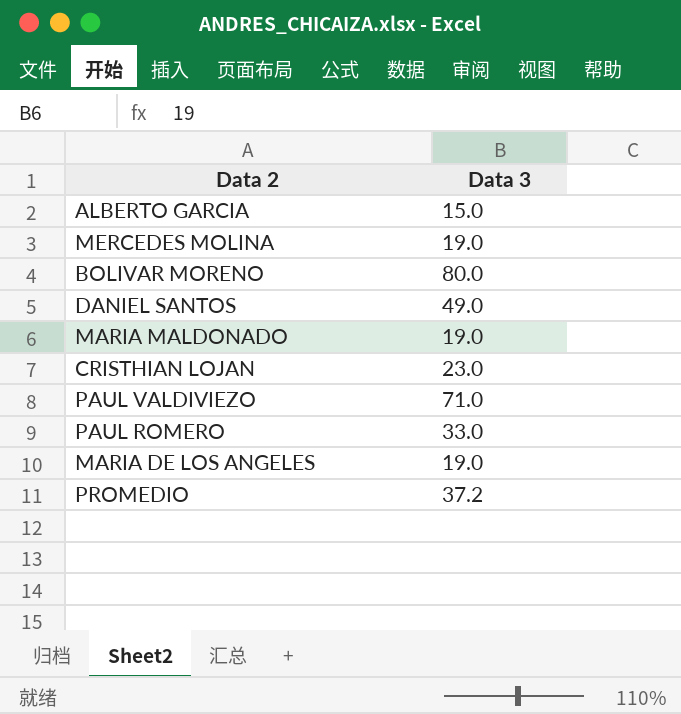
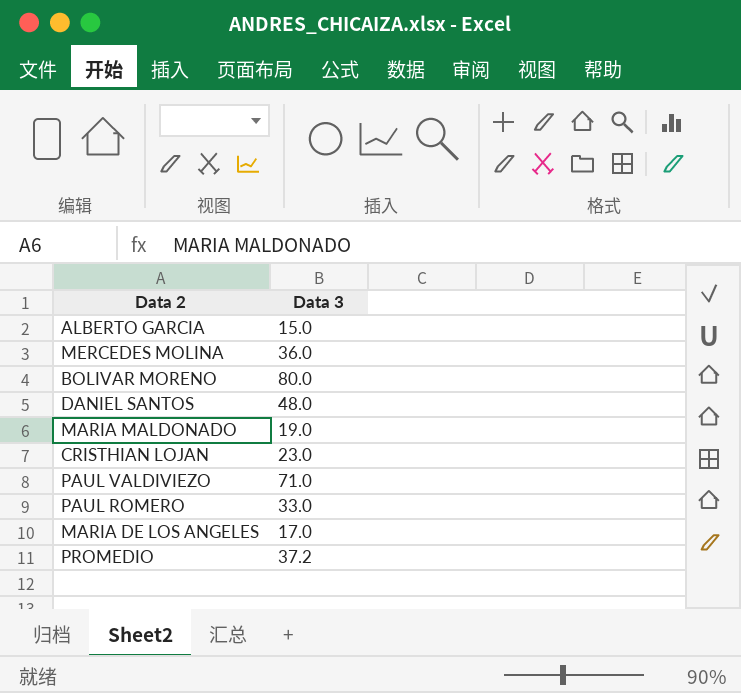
MERCEDES MOLINA | Data 3: 19.0 -> 36.0
DANIEL SANTOS | Data 3: 49.0 -> 48.0
MARIA DE LOS ANGELES | Data 3: 19.0 -> 17.0

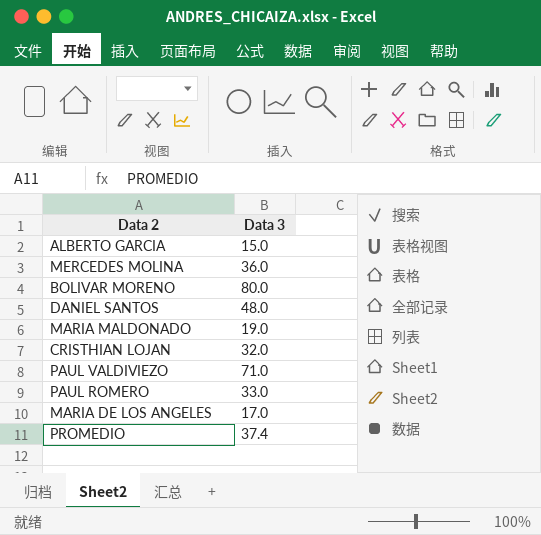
CRISTHIAN LOJAN | Data 3: 23.0 -> 32.0
PROMEDIO | Data 3: 37.2 -> 37.4

